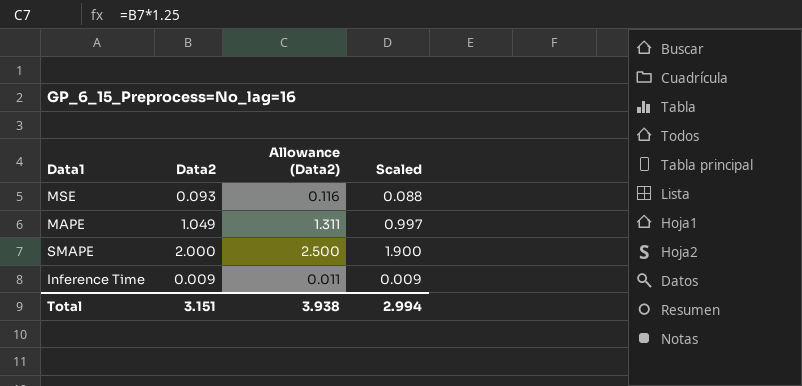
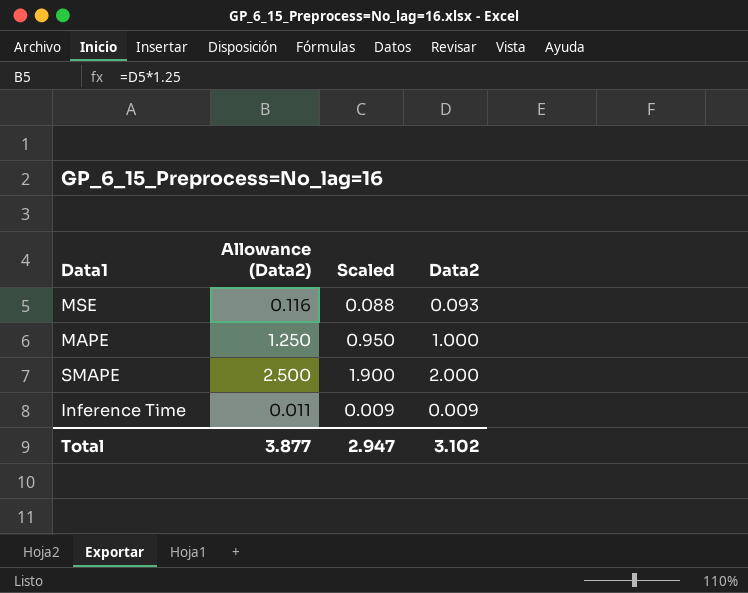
column Data2 | position: 2 -> 4
MAPE | Allowance (Data2): 1.311 -> 1.250
MAPE | Scaled: 0.997 -> 0.950
MAPE | Data2: 1.049 -> 1.000
Total | Allowance (Data2): 3.938 -> 3.877
Total | Scaled: 2.994 -> 2.947
Total | Data2: 3.151 -> 3.102

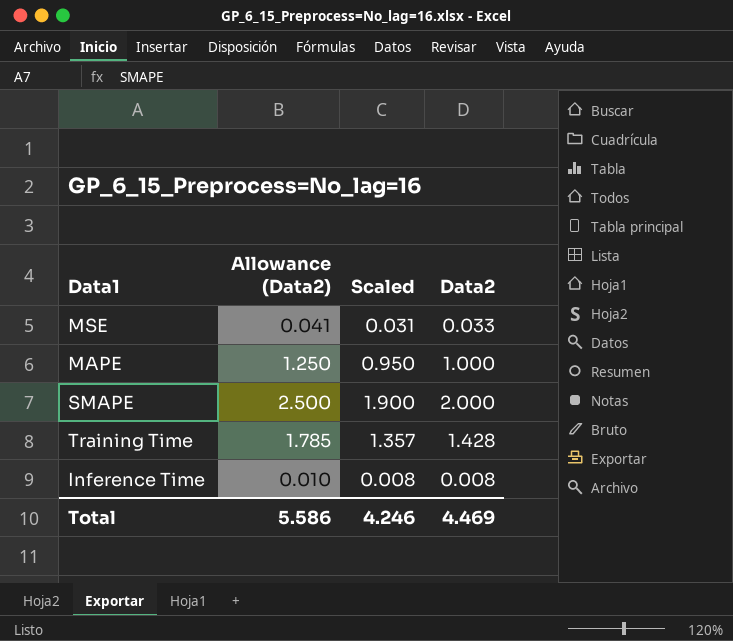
MSE | Allowance (Data2): 0.116 -> 0.041
MSE | Scaled: 0.088 -> 0.031
MSE | Data2: 0.093 -> 0.033
row Training Time: none -> 1.785 | 1.357 | 1.428
Inference Time | Allowance (Data2): 0.011 -> 0.010
Inference Time | Scaled: 0.009 -> 0.008
Inference Time | Data2: 0.009 -> 0.008
Total | Allowance (Data2): 3.877 -> 5.586
Total | Scaled: 2.947 -> 4.246
Total | Data2: 3.102 -> 4.469

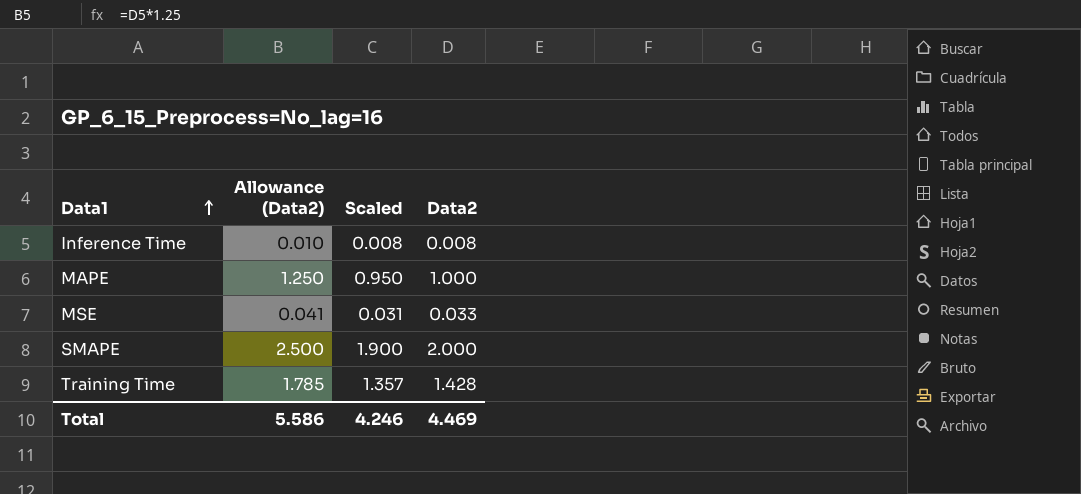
row order: none -> Data1 ascending

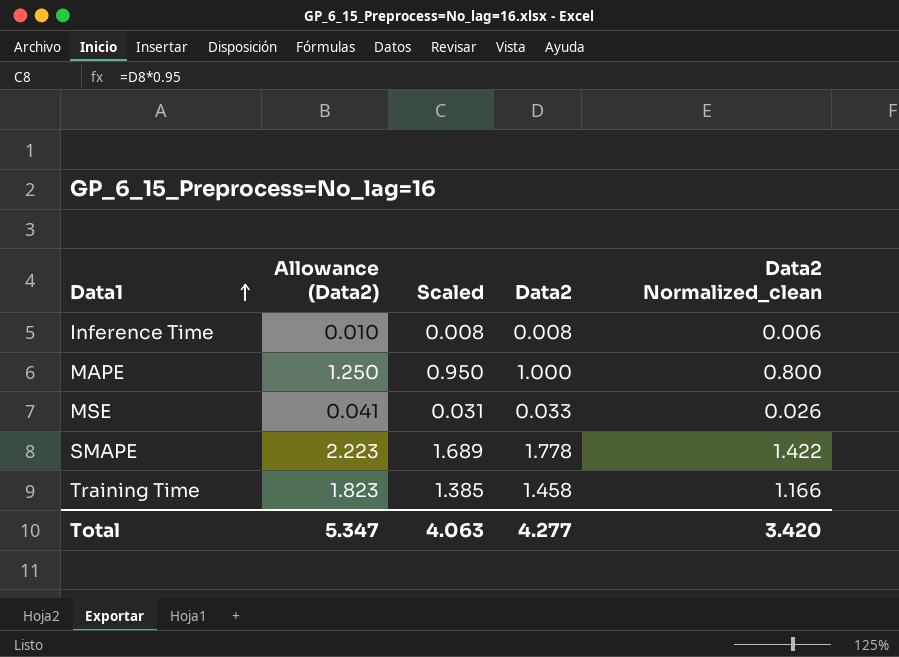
column Data2 Normalized_clean | formula: none -> [Data2] * 0.8
SMAPE | Allowance (Data2): 2.500 -> 2.223
SMAPE | Scaled: 1.900 -> 1.689
SMAPE | Data2: 2.000 -> 1.778
Training Time | Allowance (Data2): 1.785 -> 1.823
Training Time | Scaled: 1.357 -> 1.385
Training Time | Data2: 1.428 -> 1.458
Total | Allowance (Data2): 5.586 -> 5.347
Total | Scaled: 4.246 -> 4.063
Total | Data2: 4.469 -> 4.277

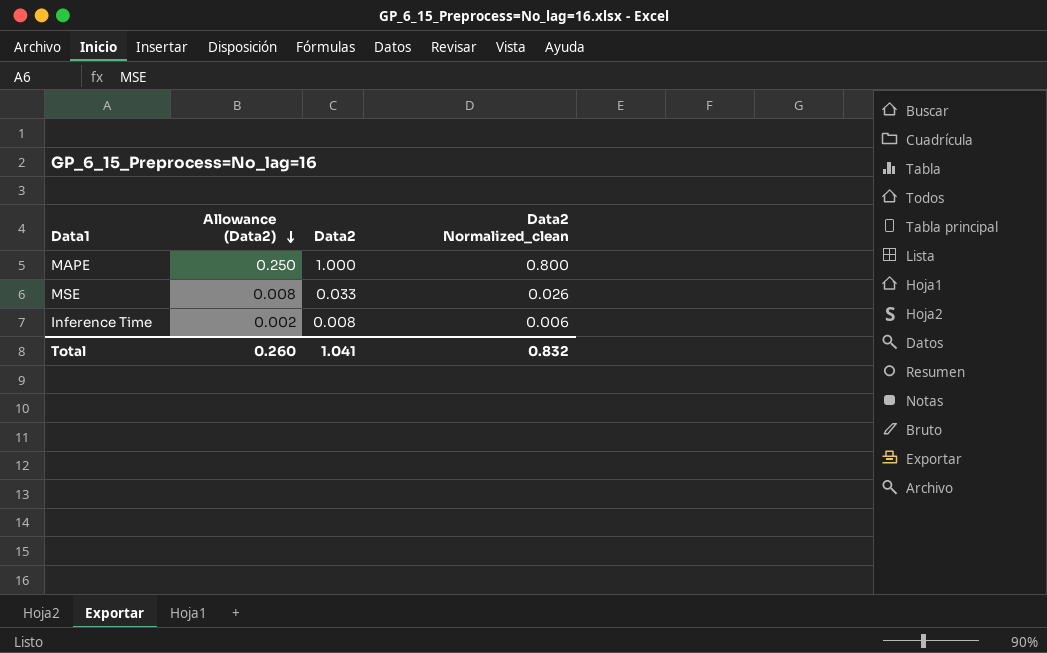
row order: Data1 ascending -> Allowance (Data2) descending
column Scaled | formula: [Data2] * 0.95 -> none
column Allowance (Data2) | formula: [Data2] * 1.25 -> [Data2] * 0.25
row SMAPE: 2.223 | 1.689 | 1.778 | 1.422 -> none
row Training Time: 1.823 | 1.385 | 1.458 | 1.166 -> none
Total | Allowance (Data2): 5.347 -> 0.260
Total | Data2: 4.277 -> 1.041
Total | Data2 Normalized_clean: 3.420 -> 0.832

